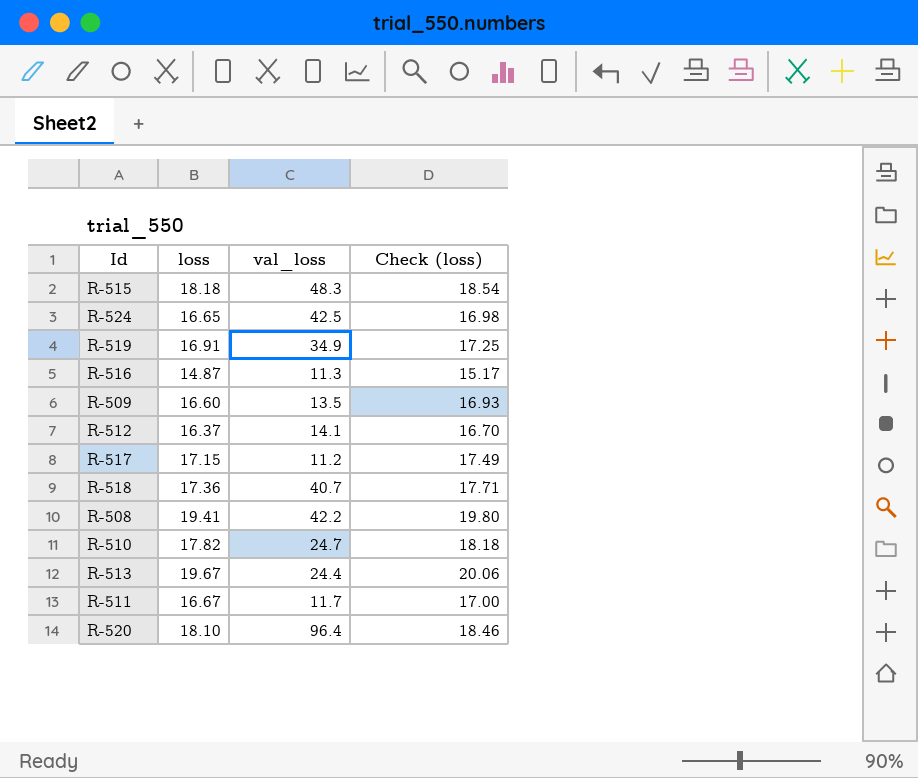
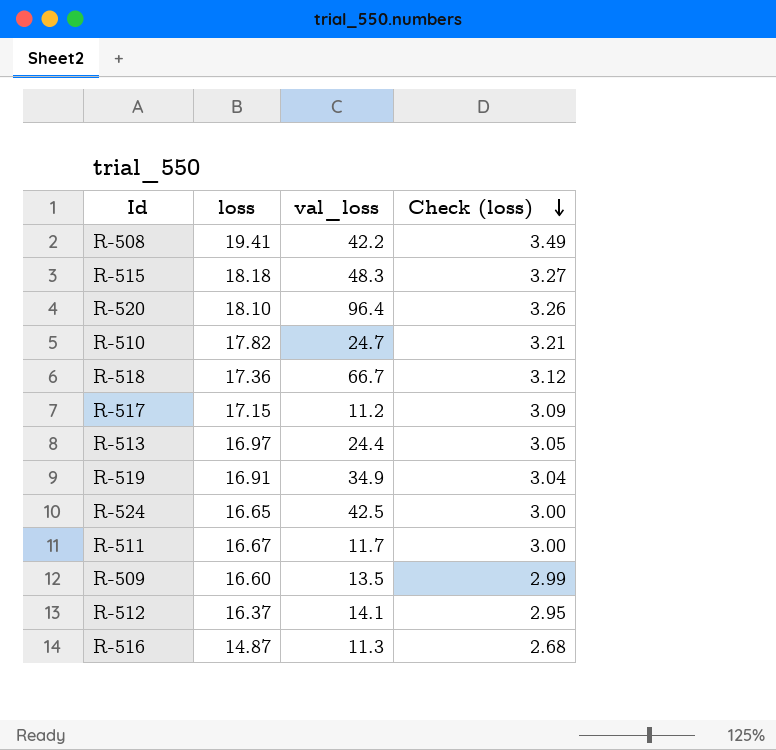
row order: none -> Check (loss) descending
column Check (loss) | formula: [loss] * 1.02 -> [loss] * 0.18
R-518 | val_loss: 40.7 -> 66.7
R-513 | loss: 19.67 -> 16.97

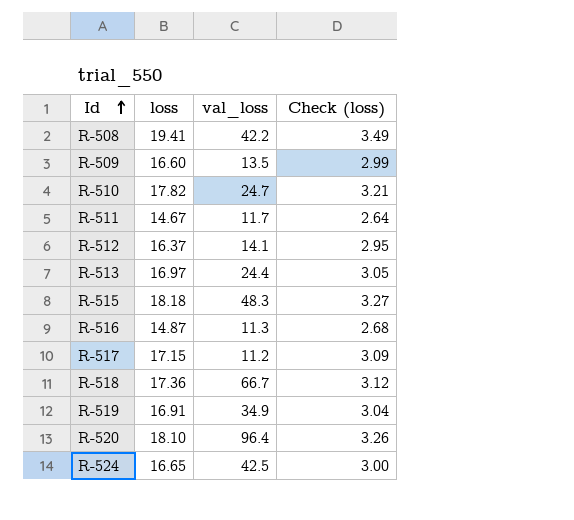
row order: Check (loss) descending -> Id ascending
R-511 | loss: 16.67 -> 14.67
R-511 | Check (loss): 3.00 -> 2.64

